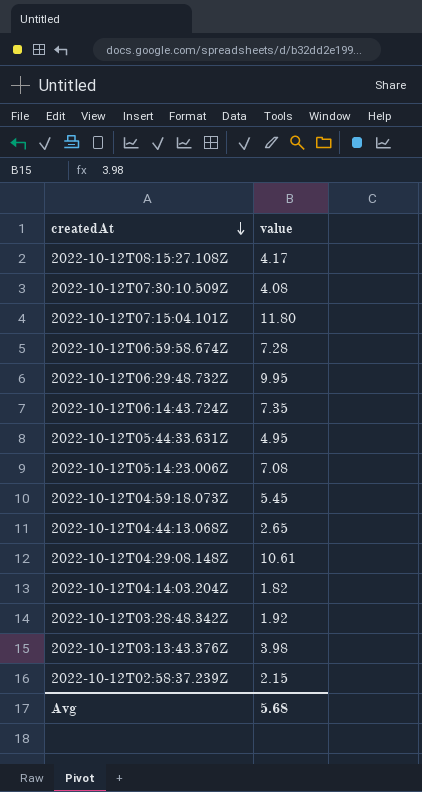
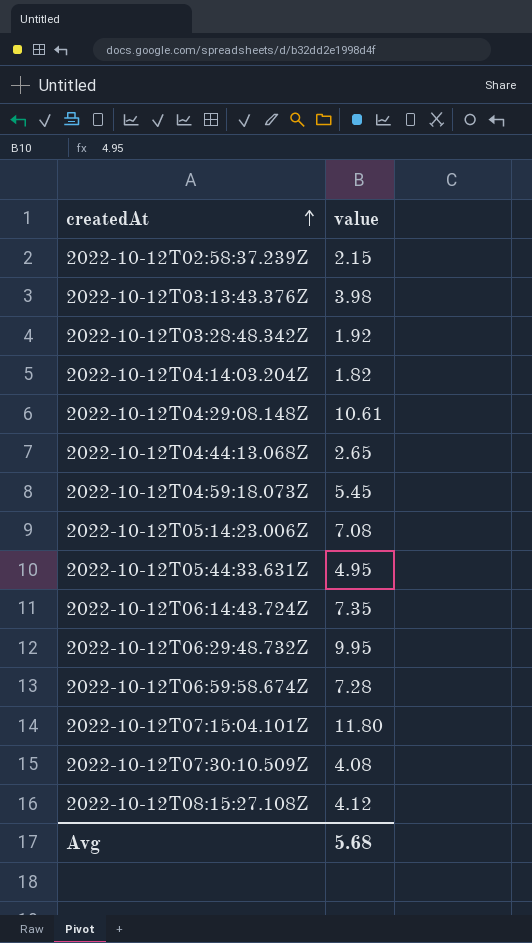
row order: createdAt descending -> createdAt ascending
2022-10-12T08:15:27.108Z | value: 4.17 -> 4.12

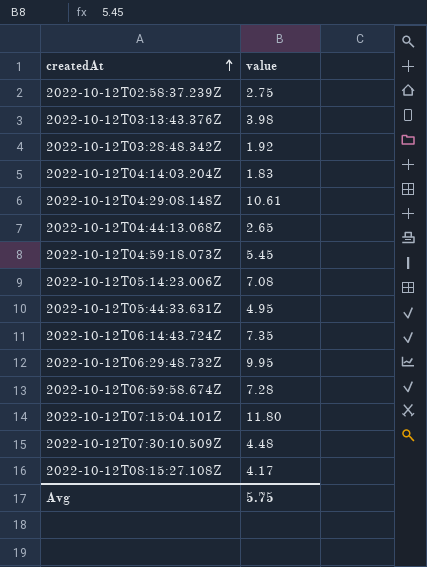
2022-10-12T02:58:37.239Z | value: 2.15 -> 2.75
2022-10-12T04:14:03.204Z | value: 1.82 -> 1.83
2022-10-12T07:30:10.509Z | value: 4.08 -> 4.48
2022-10-12T08:15:27.108Z | value: 4.12 -> 4.17
Avg | value: 5.68 -> 5.75

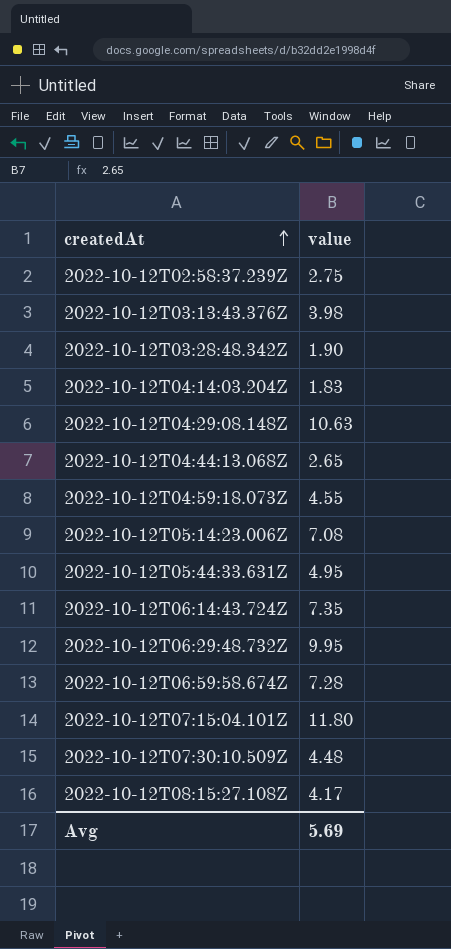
2022-10-12T03:28:48.342Z | value: 1.92 -> 1.90
2022-10-12T04:29:08.148Z | value: 10.61 -> 10.63
2022-10-12T04:59:18.073Z | value: 5.45 -> 4.55
Avg | value: 5.75 -> 5.69

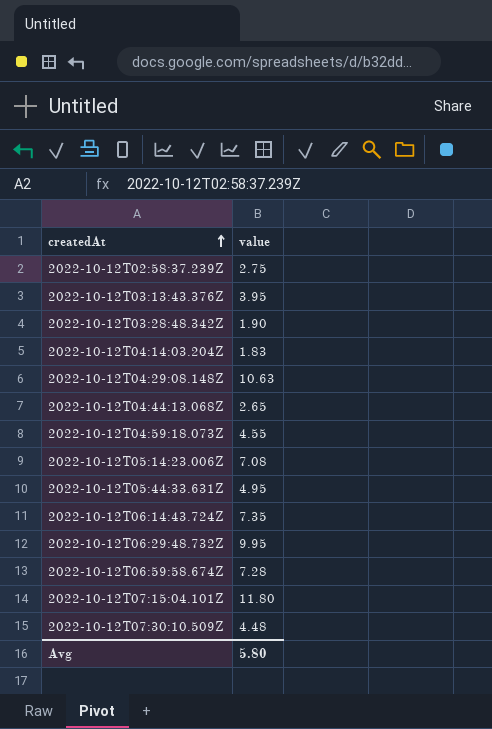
row 2022-10-12T08:15:27.108Z: 4.17 -> none
2022-10-12T03:13:43.376Z | value: 3.98 -> 3.95
Avg | value: 5.69 -> 5.80

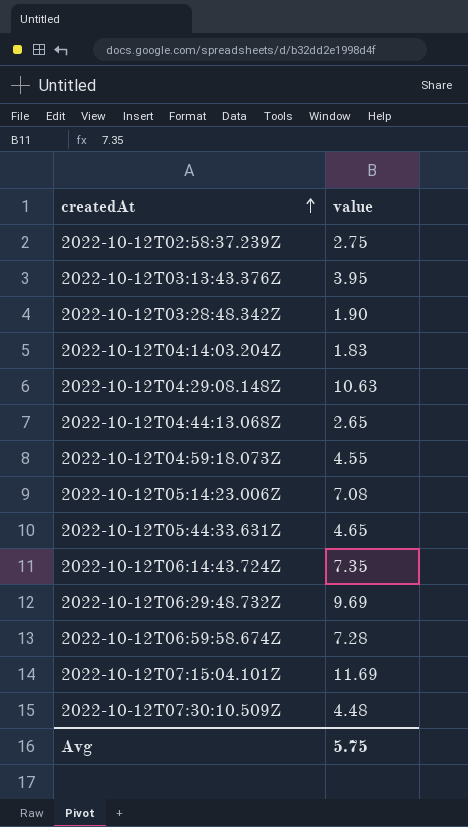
2022-10-12T05:44:33.631Z | value: 4.95 -> 4.65
2022-10-12T06:29:48.732Z | value: 9.95 -> 9.69
2022-10-12T07:15:04.101Z | value: 11.80 -> 11.69
Avg | value: 5.80 -> 5.75

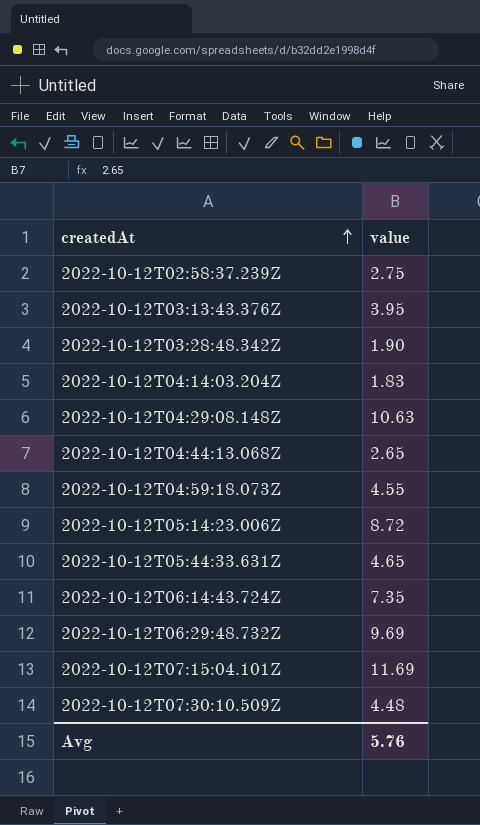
row 2022-10-12T06:59:58.674Z: 7.28 -> none
2022-10-12T05:14:23.006Z | value: 7.08 -> 8.72
Avg | value: 5.75 -> 5.76

